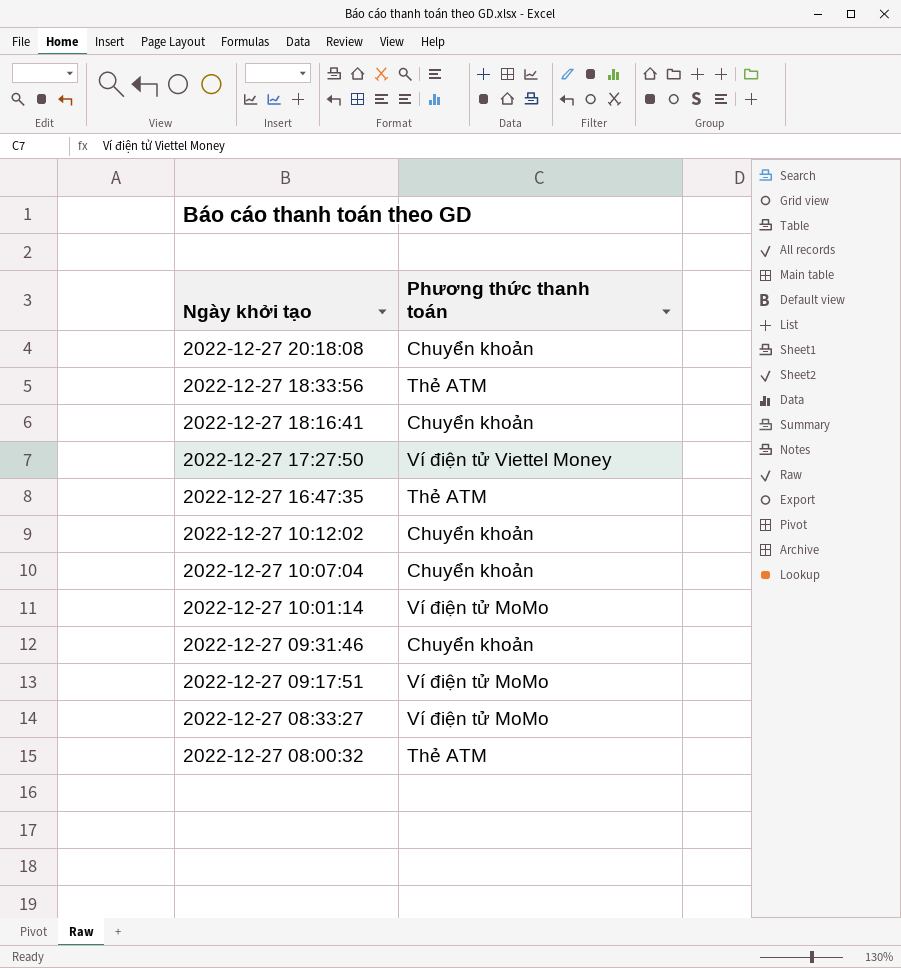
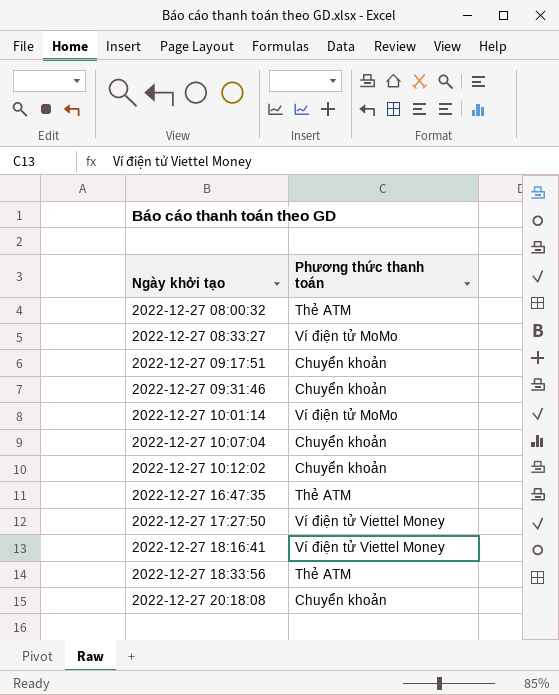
row order: Ngày khởi tạo descending -> Ngày khởi tạo ascending
2022-12-27 09:17:51 | Phương thức thanh toán: Ví điện tử MoMo -> Chuyển khoản
2022-12-27 18:16:41 | Phương thức thanh toán: Chuyển khoản -> Ví điện tử Viettel Money

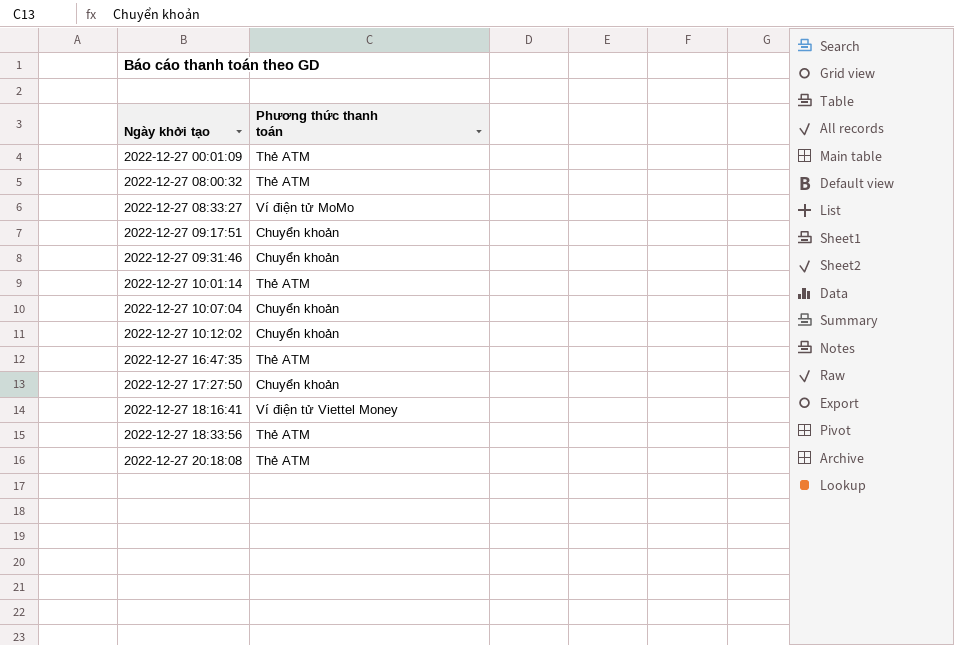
row 2022-12-27 00:01:09: none -> Thẻ ATM
2022-12-27 10:01:14 | Phương thức thanh toán: Ví điện tử MoMo -> Thẻ ATM
2022-12-27 17:27:50 | Phương thức thanh toán: Ví điện tử Viettel Money -> Chuyển khoản
2022-12-27 20:18:08 | Phương thức thanh toán: Chuyển khoản -> Thẻ ATM

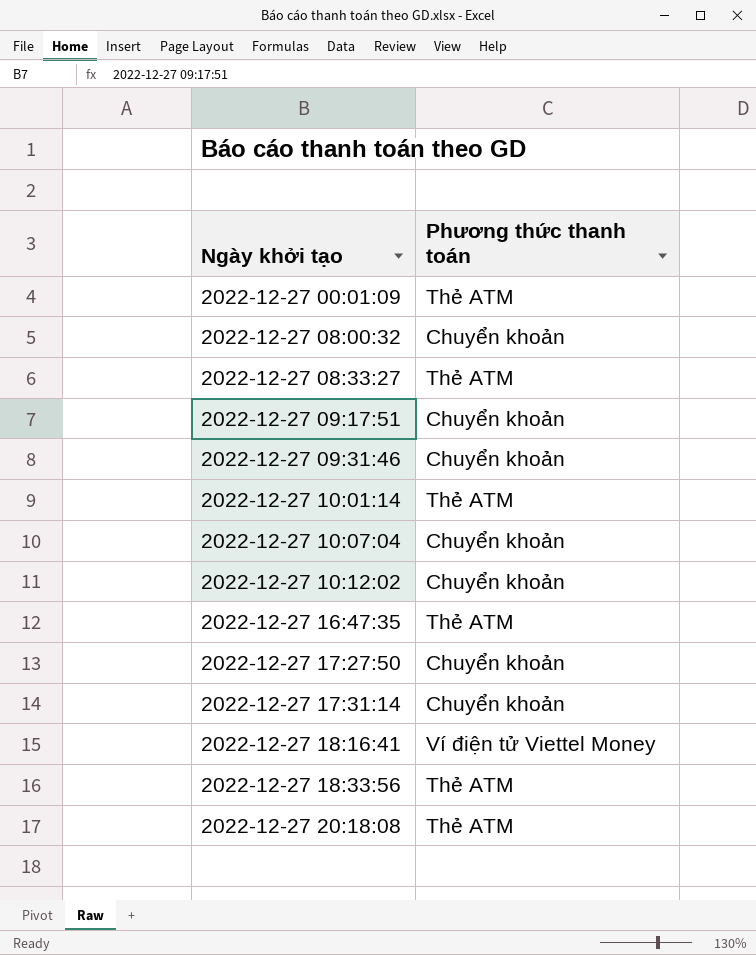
2022-12-27 08:00:32 | Phương thức thanh toán: Thẻ ATM -> Chuyển khoản
2022-12-27 08:33:27 | Phương thức thanh toán: Ví điện tử MoMo -> Thẻ ATM
row 2022-12-27 17:31:14: none -> Chuyển khoản

